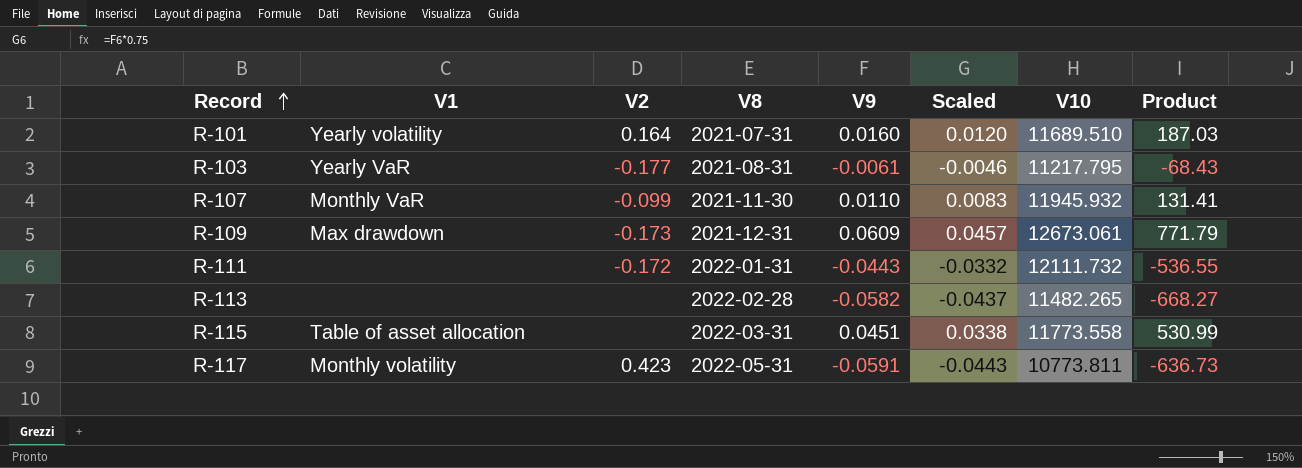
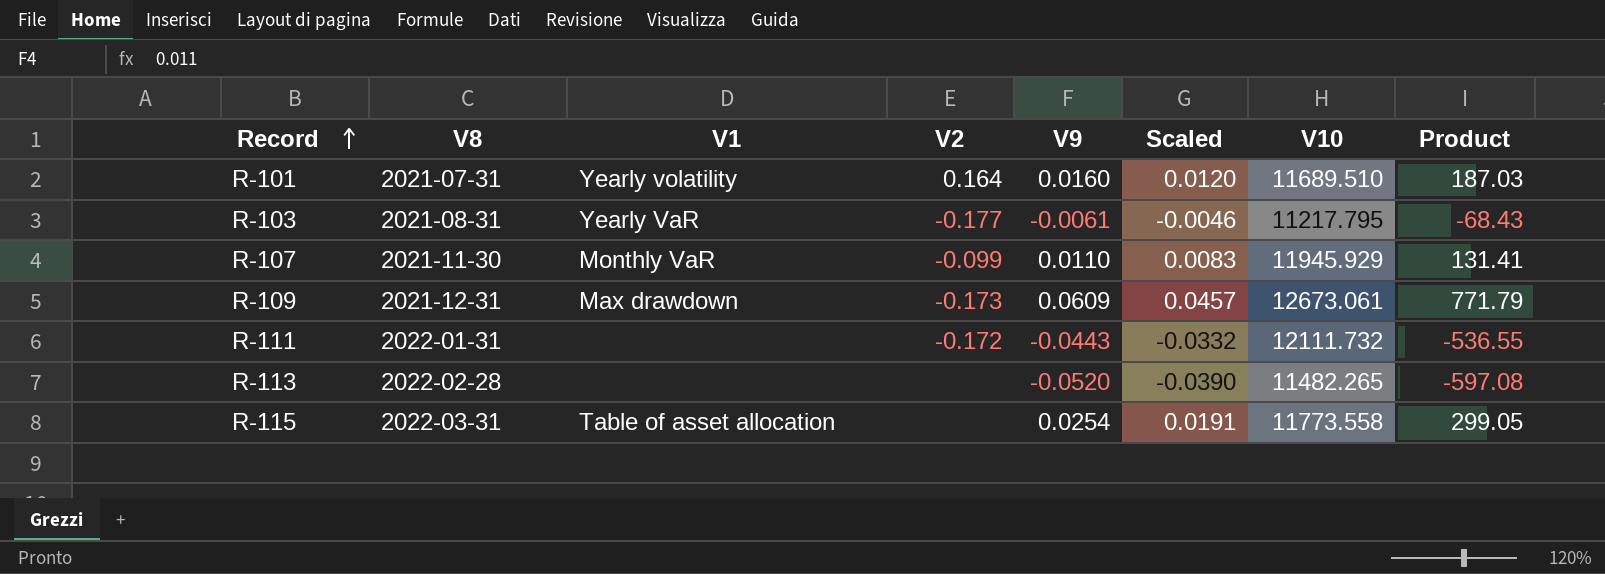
column V8 | position: 4 -> 2
row R-117: Monthly volatility | 0.423 | 2022-05-31 | -0.0591 | -0.0443 | 10773.811 | -636.73 -> none
R-107 | V10: 11945.932 -> 11945.929
R-113 | V9: -0.0582 -> -0.0520
R-113 | Scaled: -0.0437 -> -0.0390
R-113 | Product: -668.27 -> -597.08
R-115 | V9: 0.0451 -> 0.0254
R-115 | Scaled: 0.0338 -> 0.0191
R-115 | Product: 530.99 -> 299.05

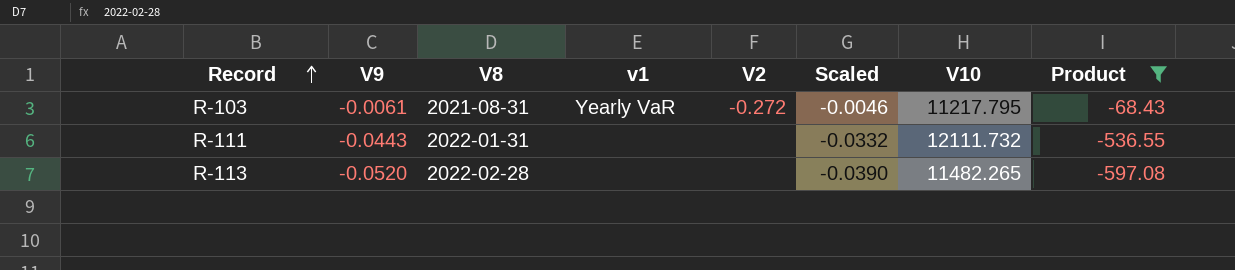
filter: none -> Product <= -68.43
column V9 | position: 5 -> 2
column name: V1 -> v1
R-103 | V2: -0.177 -> -0.272
R-111 | V2: -0.172 -> none

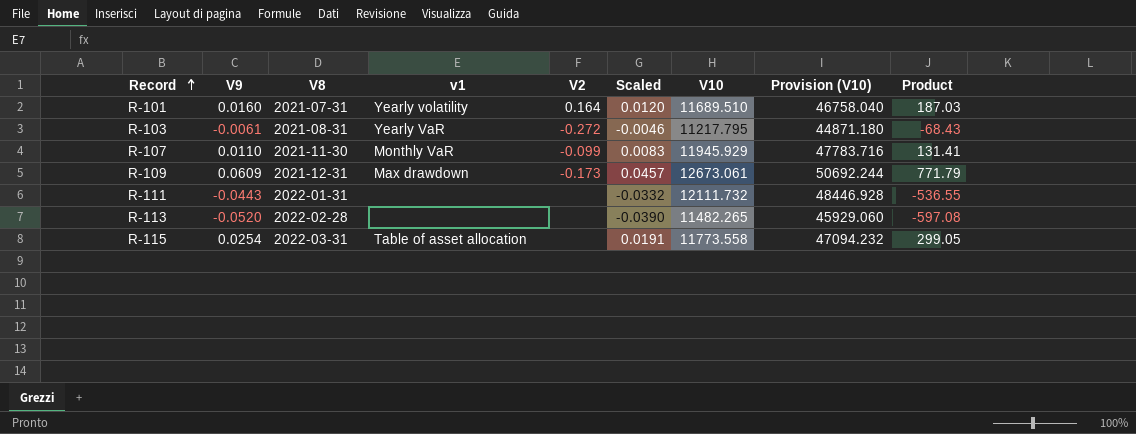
filter: Product <= -68.43 -> none
column Provision (V10) | formula: none -> [V10] * 4

